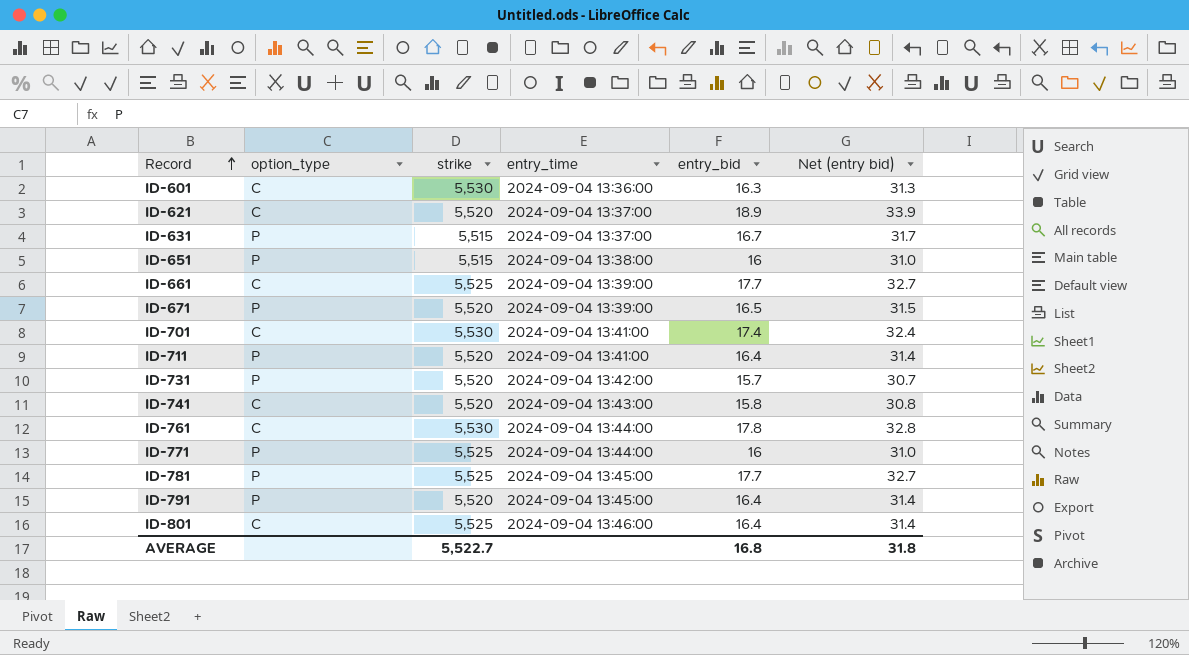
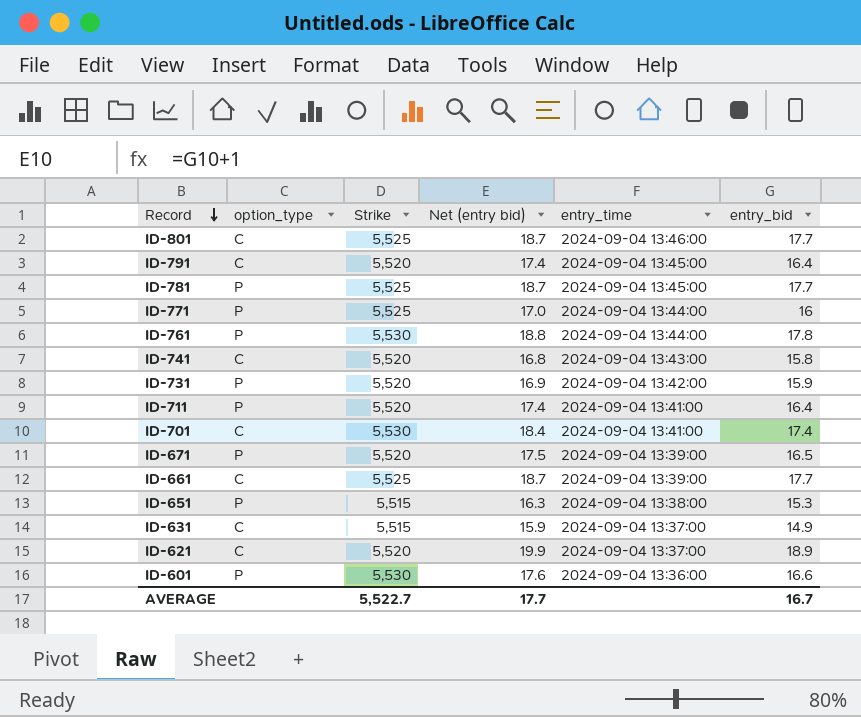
row order: Record ascending -> Record descending
column name: strike -> Strike
column Net (entry bid) | formula: [entry_bid] + 15 -> [entry_bid] + 1
column Net (entry bid) | position: 6 -> 4
ID-801 | entry_bid: 16.4 -> 17.7
ID-791 | option_type: P -> C
ID-761 | option_type: C -> P
ID-731 | entry_bid: 15.7 -> 15.9
ID-651 | entry_bid: 16 -> 15.3
ID-631 | option_type: P -> C
ID-631 | entry_bid: 16.7 -> 14.9
ID-601 | option_type: C -> P
ID-601 | entry_bid: 16.3 -> 16.6
AVERAGE | Net (entry bid): 31.8 -> 17.7
AVERAGE | entry_bid: 16.8 -> 16.7

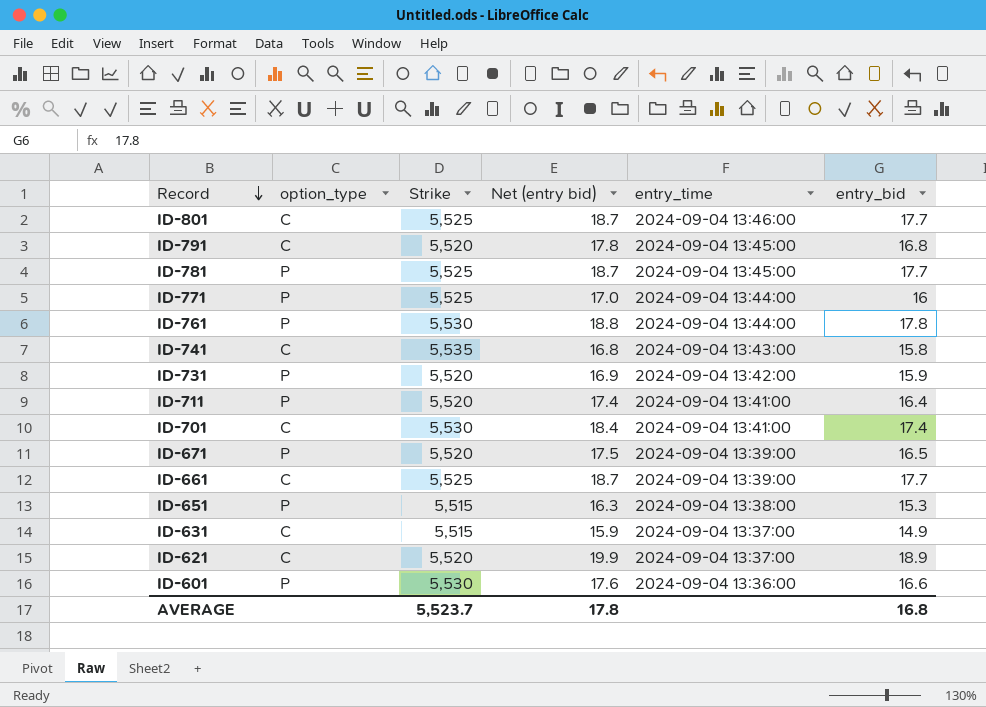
ID-791 | Net (entry bid): 17.4 -> 17.8
ID-791 | entry_bid: 16.4 -> 16.8
ID-741 | Strike: 5,520 -> 5,535
AVERAGE | Strike: 5,522.7 -> 5,523.7
AVERAGE | Net (entry bid): 17.7 -> 17.8
AVERAGE | entry_bid: 16.7 -> 16.8

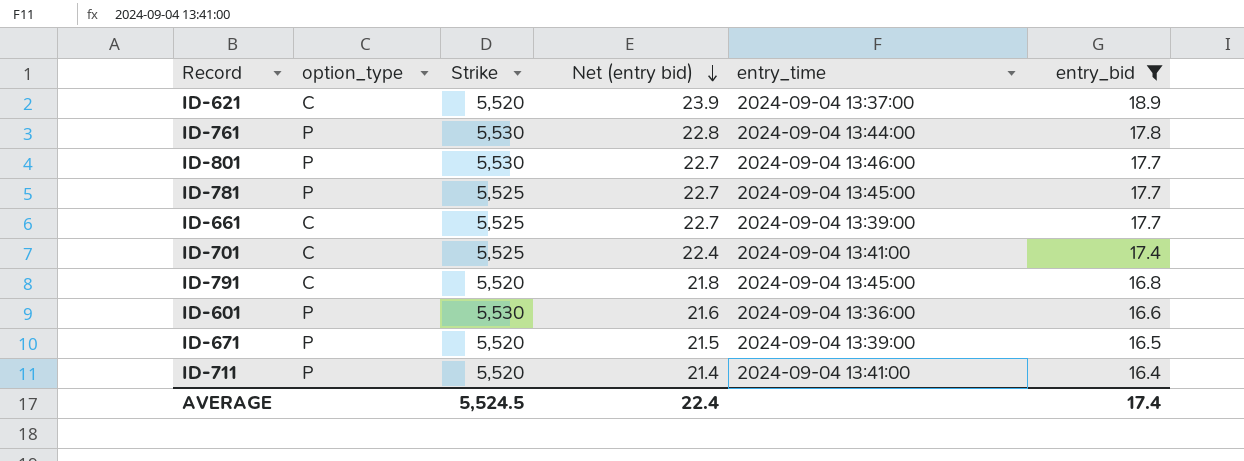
filter: none -> entry_bid >= 16.4
row order: Record descending -> Net (entry bid) descending
column Net (entry bid) | formula: [entry_bid] + 1 -> [entry_bid] + 5
ID-801 | option_type: C -> P
ID-801 | Strike: 5,525 -> 5,530
ID-701 | Strike: 5,530 -> 5,525
AVERAGE | Strike: 5,523.7 -> 5,524.5
AVERAGE | Net (entry bid): 17.8 -> 22.4
AVERAGE | entry_bid: 16.8 -> 17.4

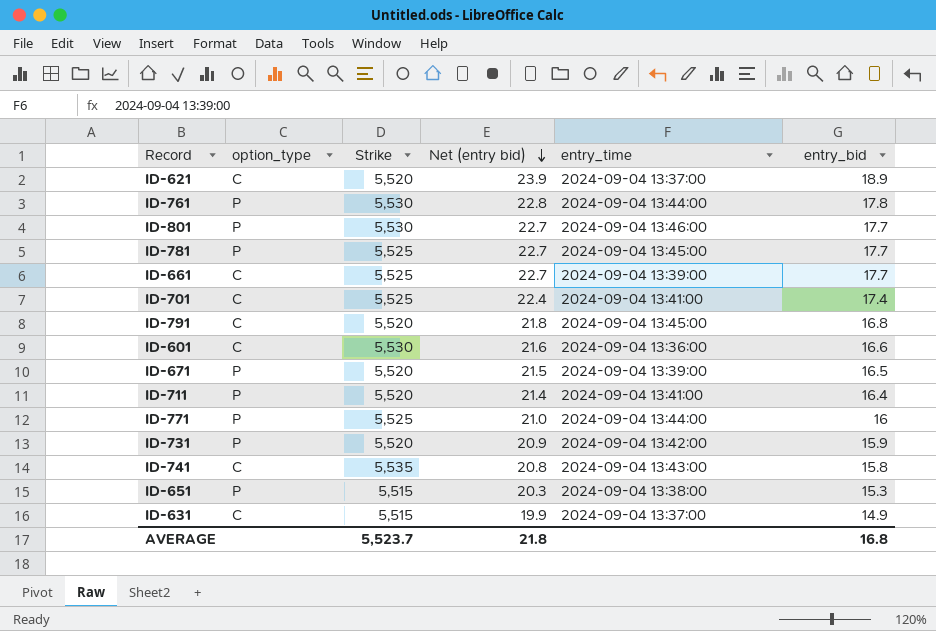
filter: entry_bid >= 16.4 -> none
ID-601 | option_type: P -> C
AVERAGE | Strike: 5,524.5 -> 5,523.7
AVERAGE | Net (entry bid): 22.4 -> 21.8
AVERAGE | entry_bid: 17.4 -> 16.8

